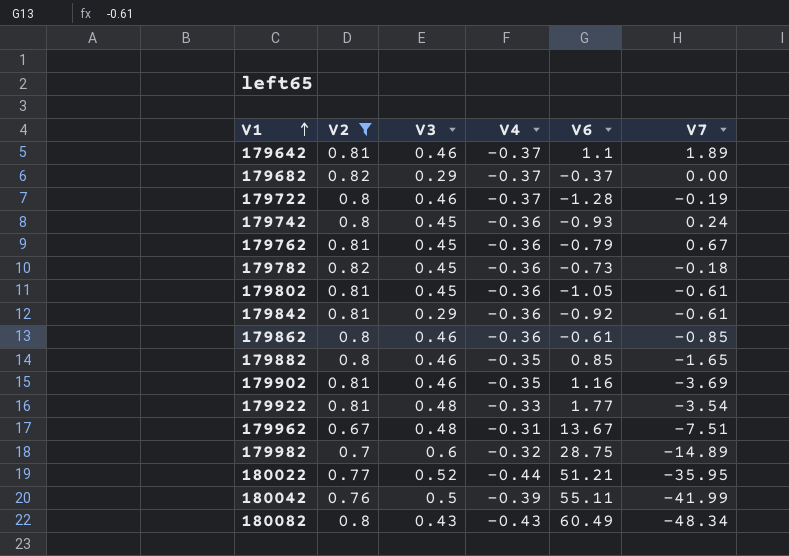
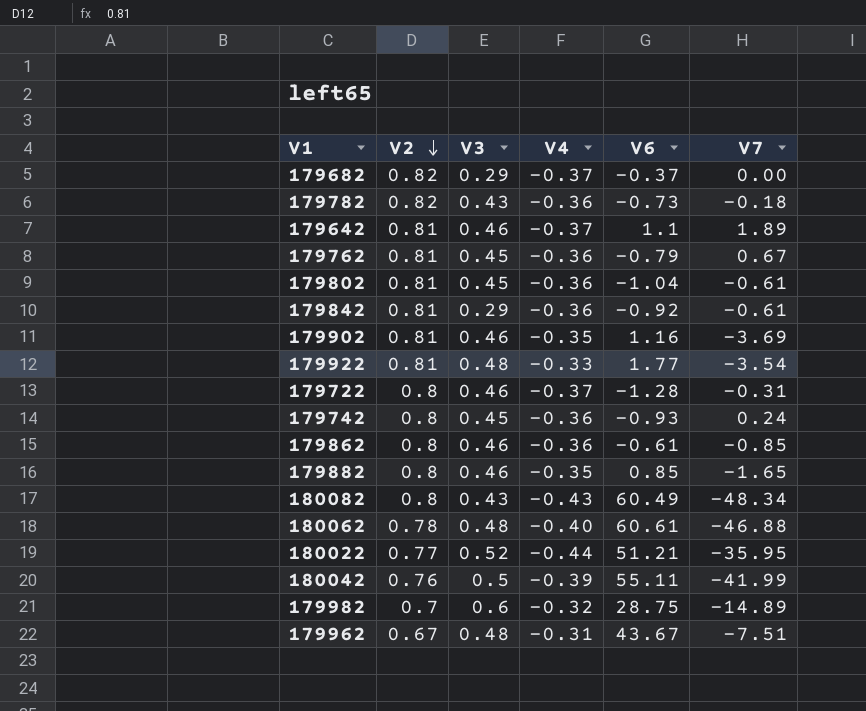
filter: V2 != 0.78 -> none
row order: V1 ascending -> V2 descending
179782 | V3: 0.45 -> 0.43
179802 | V6: -1.05 -> -1.04
179722 | V7: -0.19 -> -0.31
179962 | V6: 13.67 -> 43.67

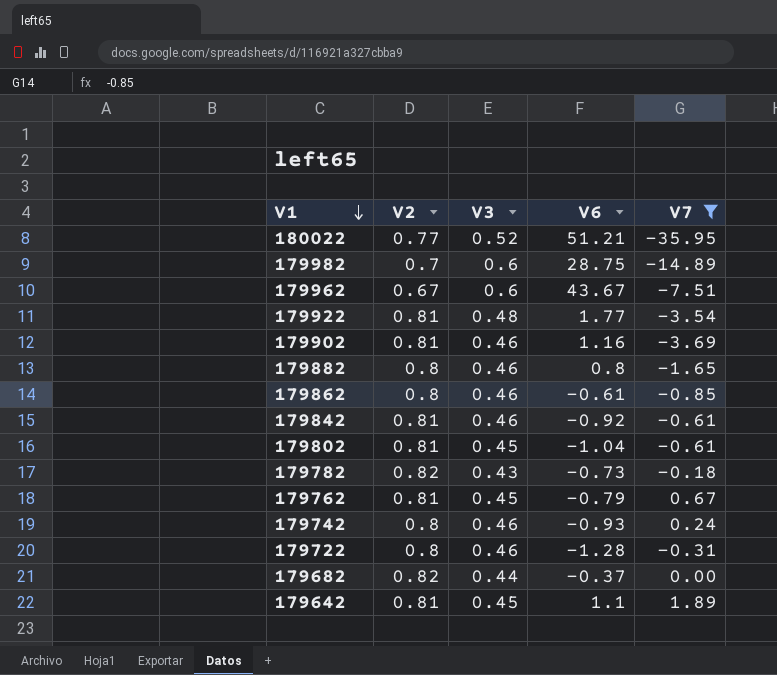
filter: none -> V7 >= -35.95
row order: V2 descending -> V1 descending
column V4 | position: 4 -> none
179962 | V3: 0.48 -> 0.6
179882 | V6: 0.85 -> 0.8
179842 | V3: 0.29 -> 0.46
179742 | V3: 0.45 -> 0.46
179682 | V3: 0.29 -> 0.44
179642 | V3: 0.46 -> 0.45

